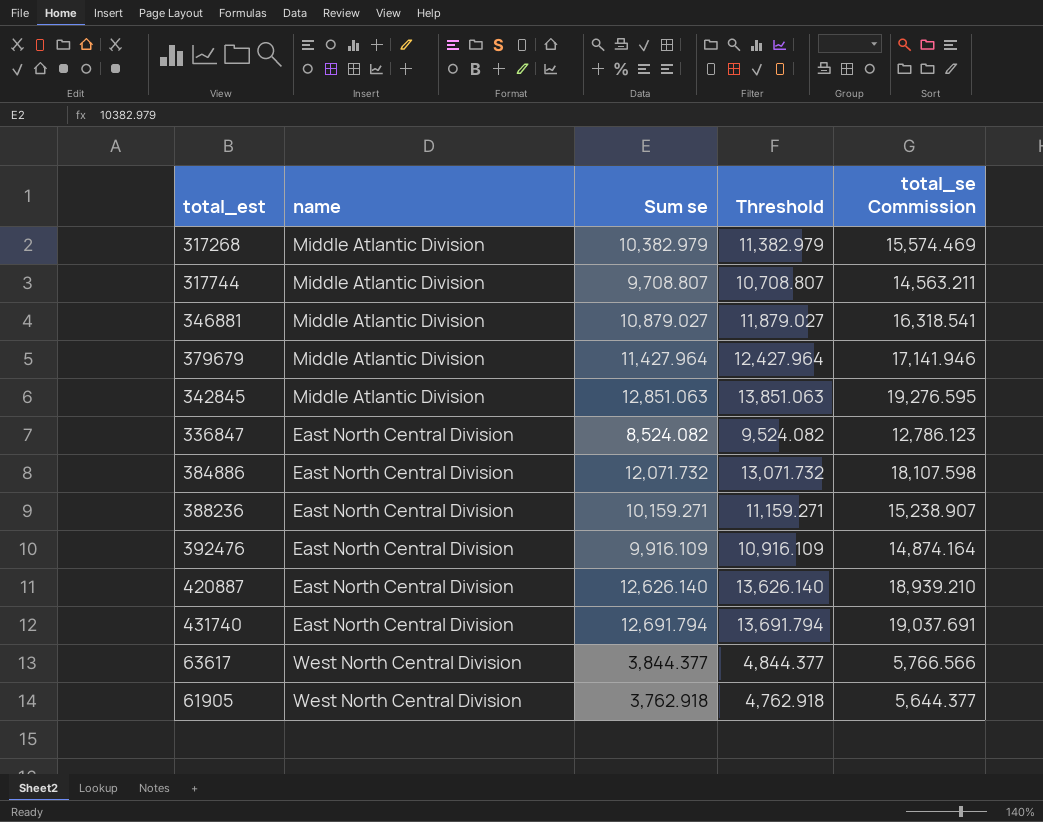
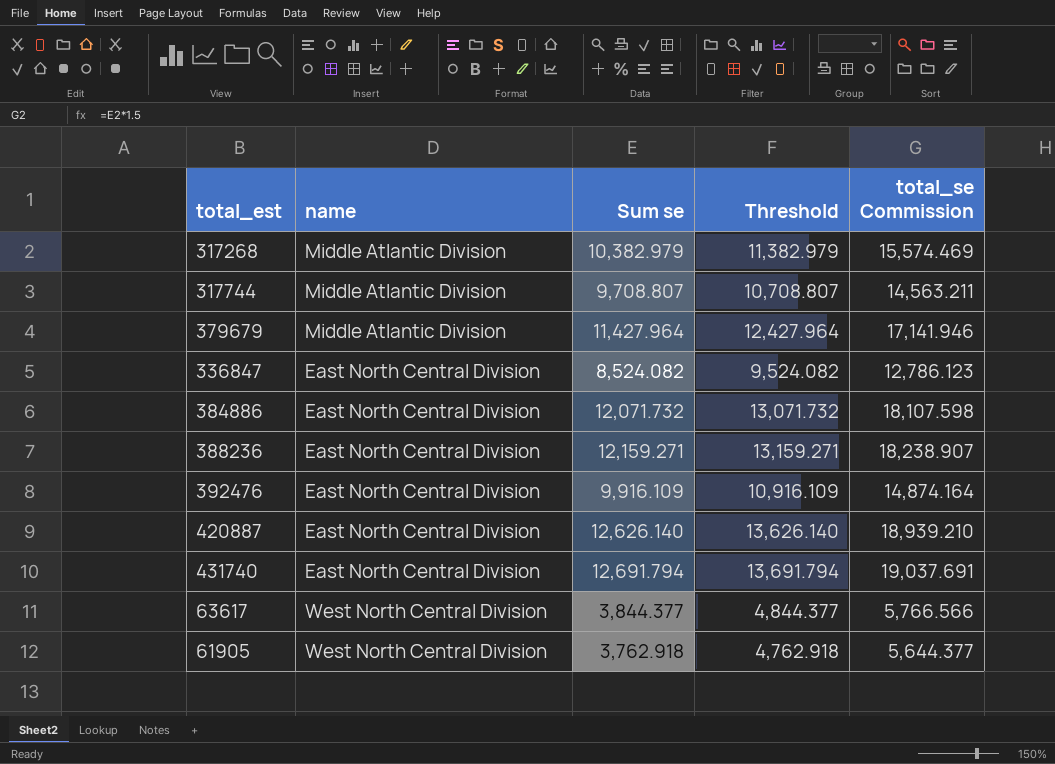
row 346881: Middle Atlantic Division | 10,879.027 | 11,879.027 | 16,318.541 -> none
row 342845: Middle Atlantic Division | 12,851.063 | 13,851.063 | 19,276.595 -> none
388236 | Sum se: 10,159.271 -> 12,159.271
388236 | Threshold: 11,159.271 -> 13,159.271
388236 | total_se Commission: 15,238.907 -> 18,238.907

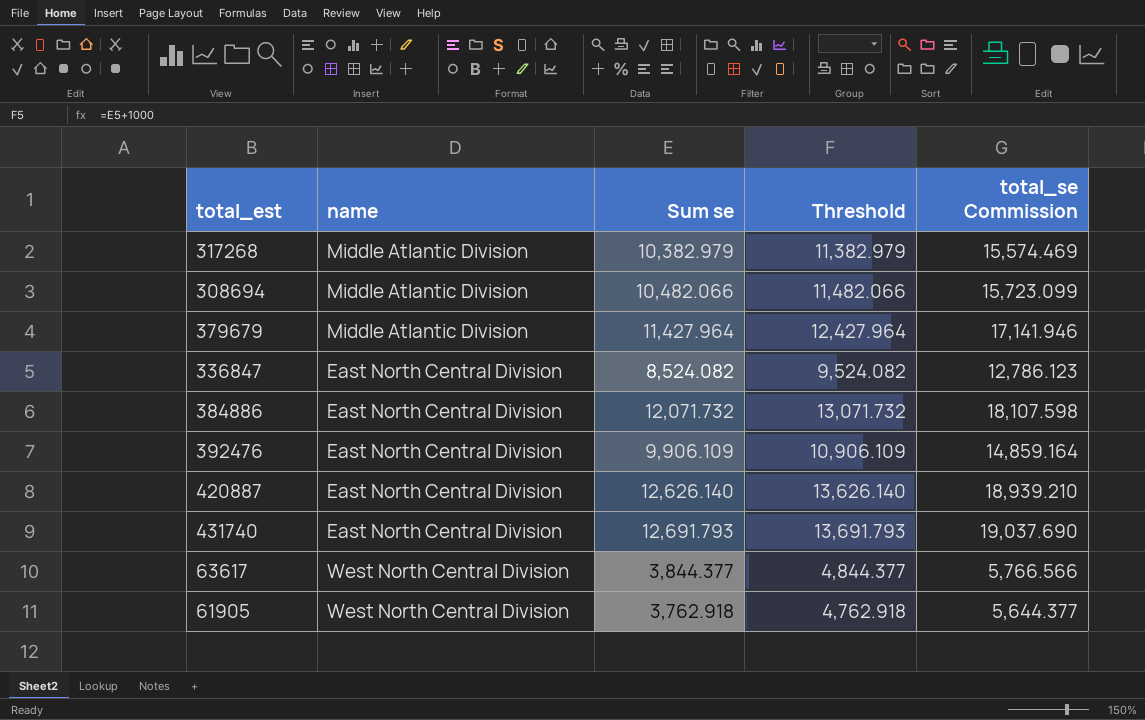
row 317744: Middle Atlantic Division | 9,708.807 | 10,708.807 | 14,563.211 -> none
row 388236: East North Central Division | 12,159.271 | 13,159.271 | 18,238.907 -> none
row 308694: none -> Middle Atlantic Division | 10,482.066 | 11,482.066 | 15,723.099
392476 | Sum se: 9,916.109 -> 9,906.109
392476 | Threshold: 10,916.109 -> 10,906.109
392476 | total_se Commission: 14,874.164 -> 14,859.164
431740 | Sum se: 12,691.794 -> 12,691.793
431740 | Threshold: 13,691.794 -> 13,691.793
431740 | total_se Commission: 19,037.691 -> 19,037.690

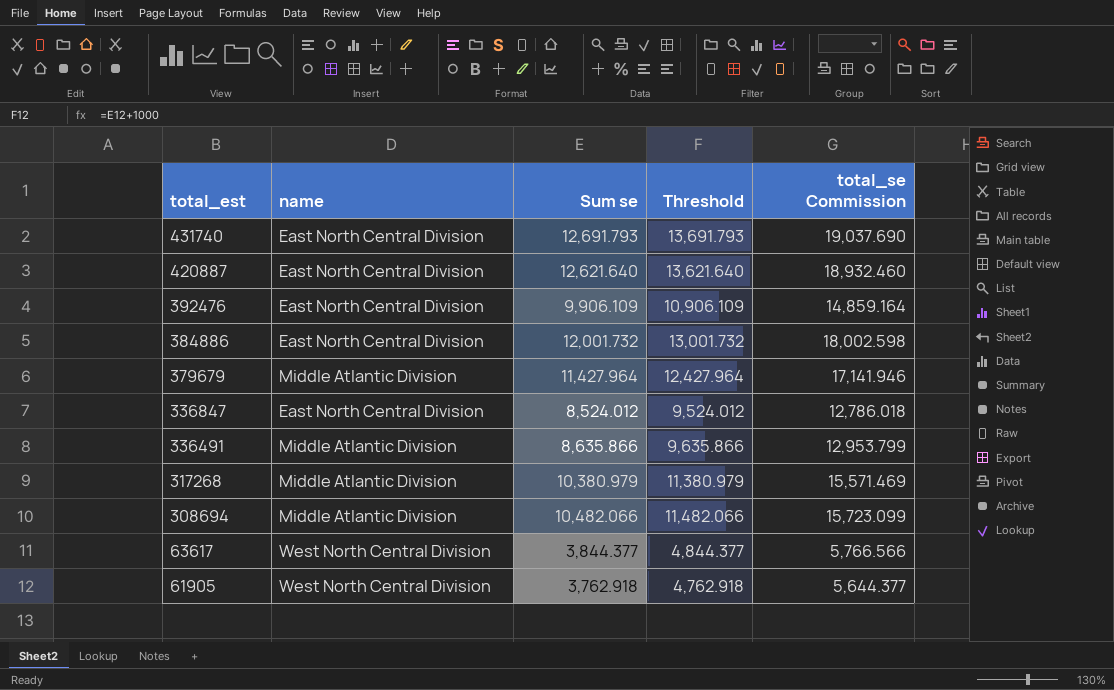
row order: none -> total_est descending
420887 | Sum se: 12,626.140 -> 12,621.640
420887 | Threshold: 13,626.140 -> 13,621.640
420887 | total_se Commission: 18,939.210 -> 18,932.460
384886 | Sum se: 12,071.732 -> 12,001.732
384886 | Threshold: 13,071.732 -> 13,001.732
384886 | total_se Commission: 18,107.598 -> 18,002.598
336847 | Sum se: 8,524.082 -> 8,524.012
336847 | Threshold: 9,524.082 -> 9,524.012
336847 | total_se Commission: 12,786.123 -> 12,786.018
row 336491: none -> Middle Atlantic Division | 8,635.866 | 9,635.866 | 12,953.799
317268 | Sum se: 10,382.979 -> 10,380.979
317268 | Threshold: 11,382.979 -> 11,380.979
317268 | total_se Commission: 15,574.469 -> 15,571.469

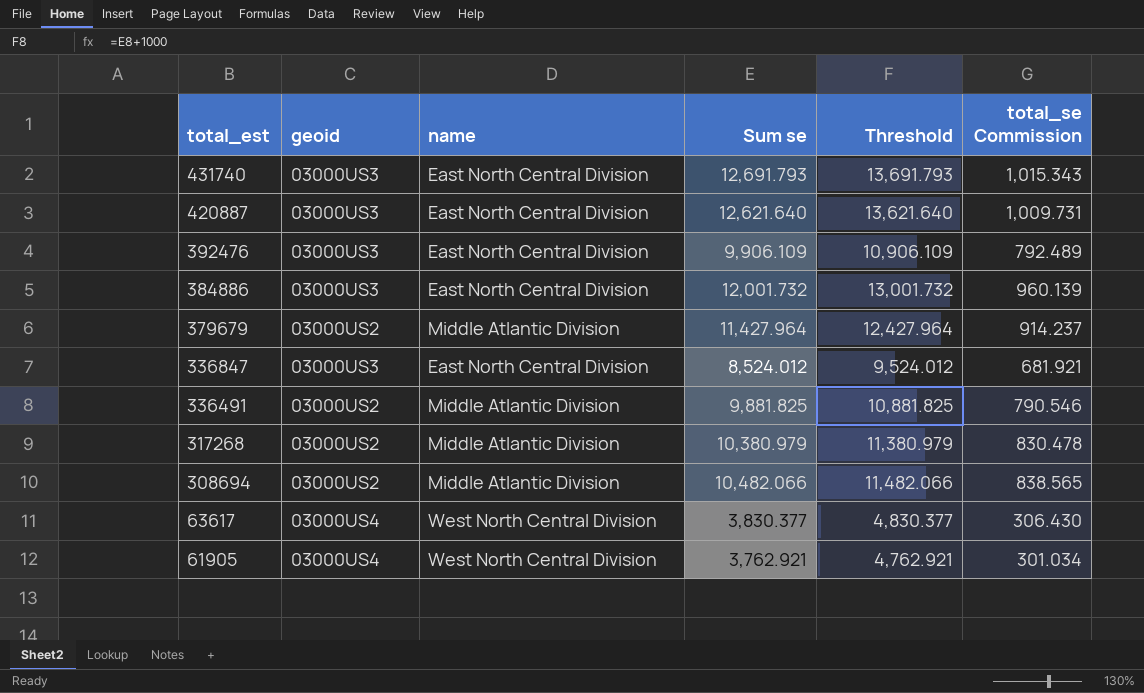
column geoid | position: none -> 2
column total_se Commission | formula: [Sum se] * 1.5 -> [Sum se] * 0.08
336491 | Sum se: 8,635.866 -> 9,881.825
336491 | Threshold: 9,635.866 -> 10,881.825
63617 | Sum se: 3,844.377 -> 3,830.377
63617 | Threshold: 4,844.377 -> 4,830.377
61905 | Sum se: 3,762.918 -> 3,762.921
61905 | Threshold: 4,762.918 -> 4,762.921

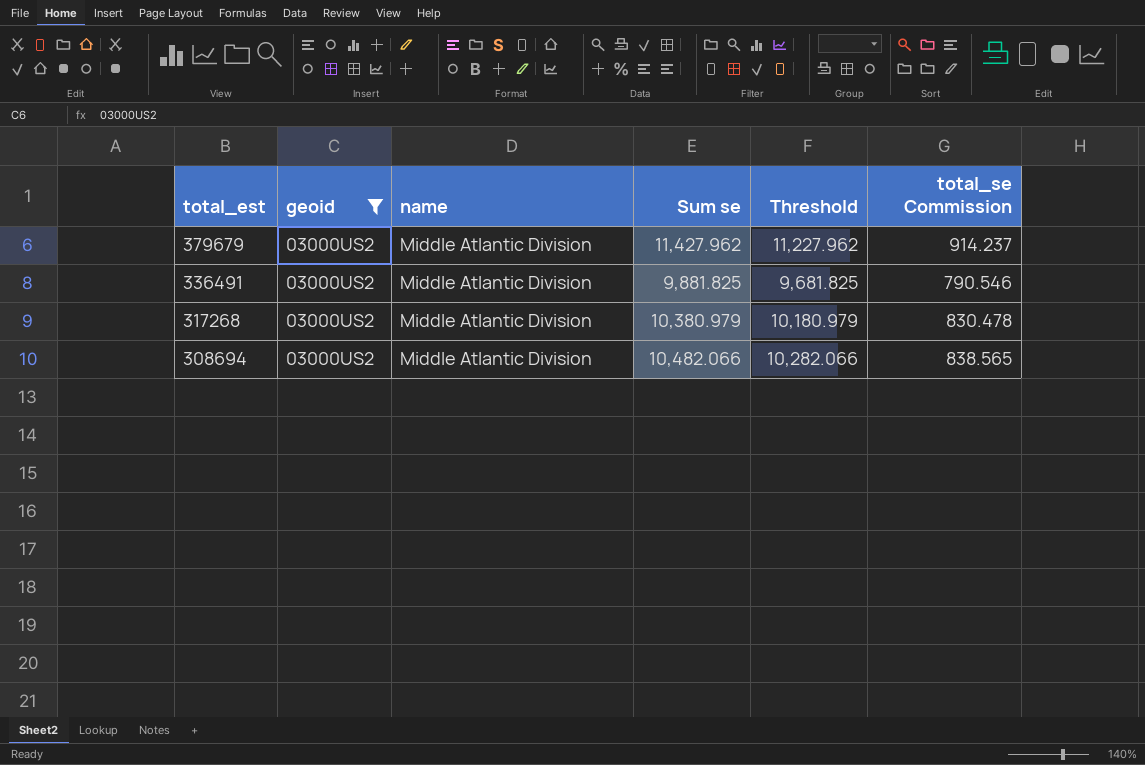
filter: none -> geoid = 03000US2
column Threshold | formula: [Sum se] + 1000 -> [Sum se] - 200
379679 | Sum se: 11,427.964 -> 11,427.962

